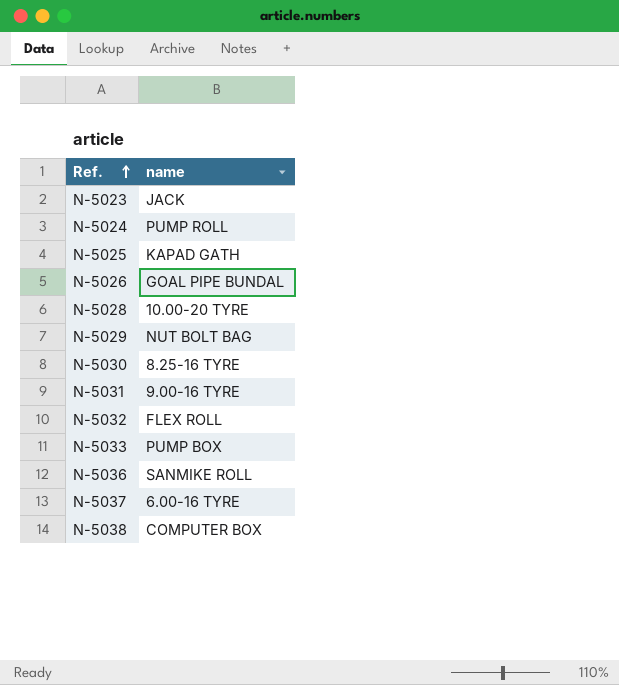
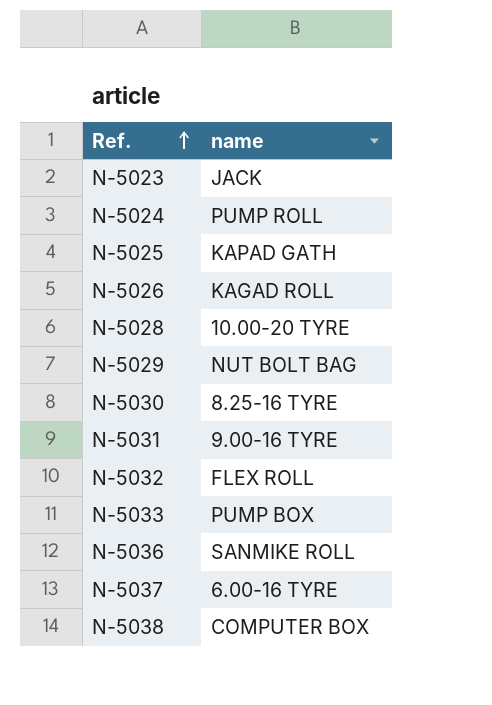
N-5026 | name: GOAL PIPE BUNDAL -> KAGAD ROLL

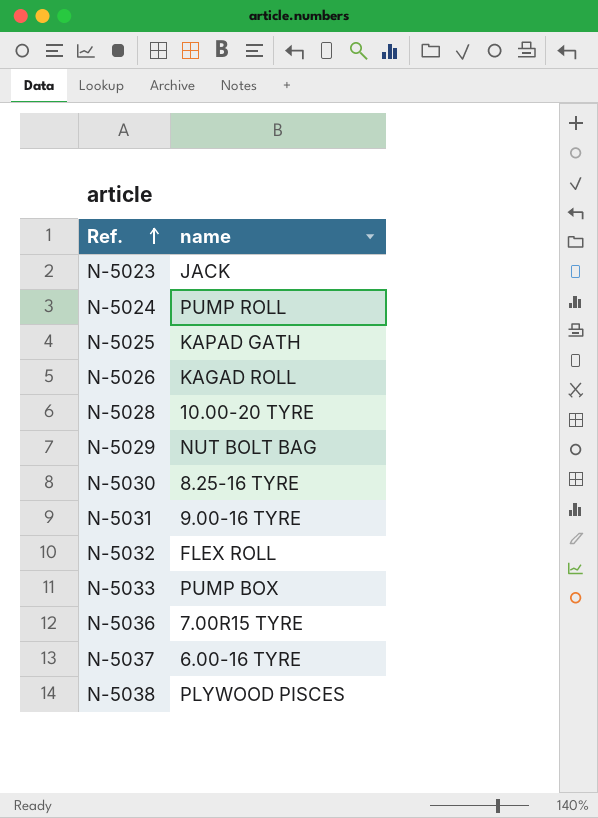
N-5036 | name: SANMIKE ROLL -> 7.00R15 TYRE
N-5038 | name: COMPUTER BOX -> PLYWOOD PISCES

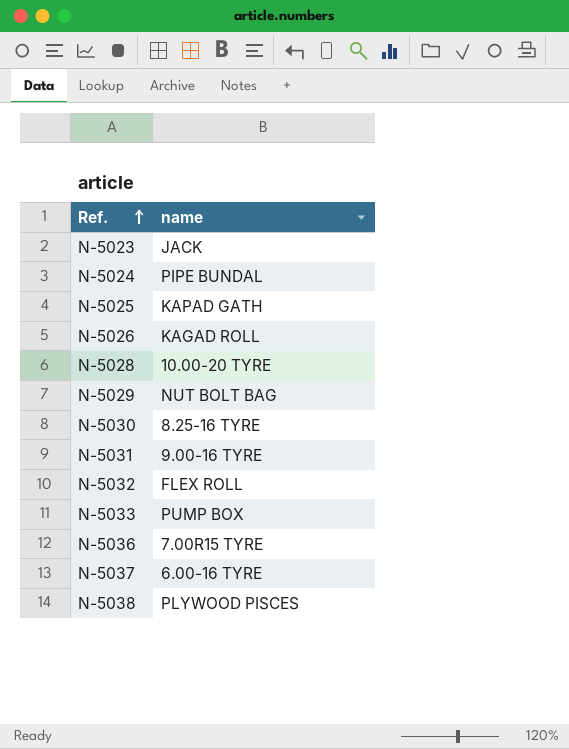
N-5024 | name: PUMP ROLL -> PIPE BUNDAL

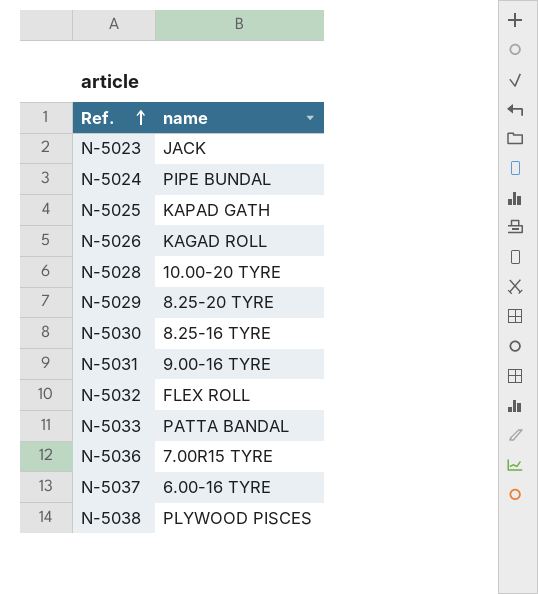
N-5029 | name: NUT BOLT BAG -> 8.25-20 TYRE
N-5033 | name: PUMP BOX -> PATTA BANDAL

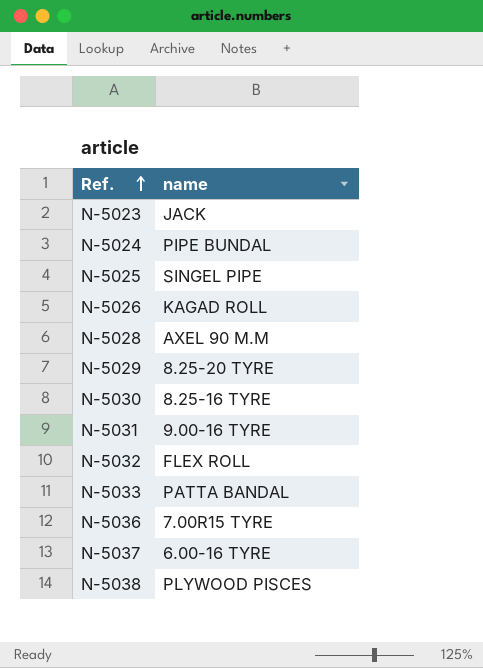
N-5025 | name: KAPAD GATH -> SINGEL PIPE
N-5028 | name: 10.00-20 TYRE -> AXEL 90 M.M

